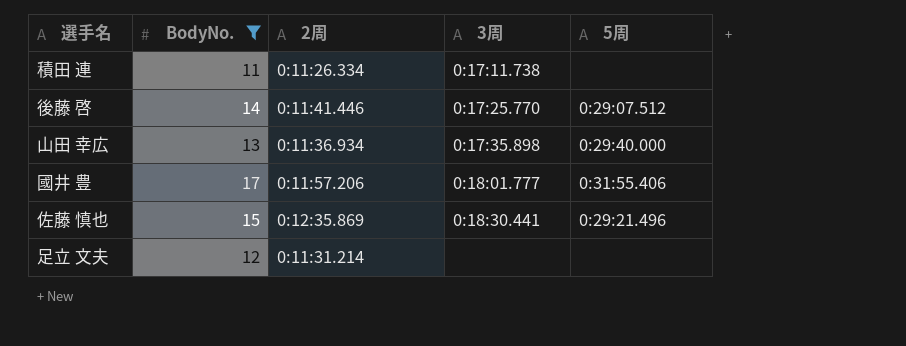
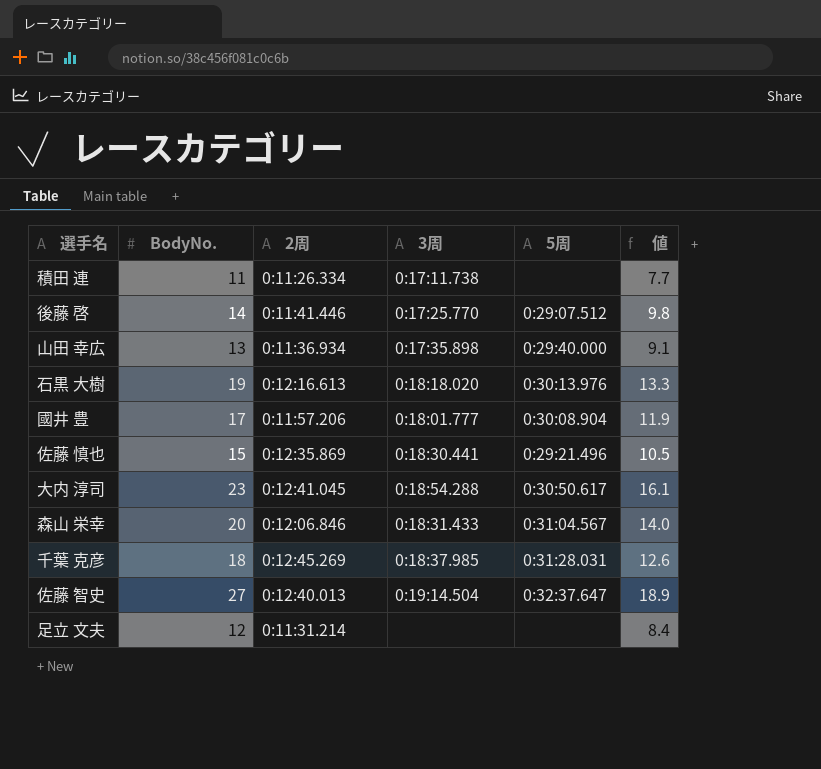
filter: BodyNo. <= 17 -> none
column 値 | formula: none -> [BodyNo.] * 0.7
國井 豊 | 5周: 0:31:55.406 -> 0:30:08.904

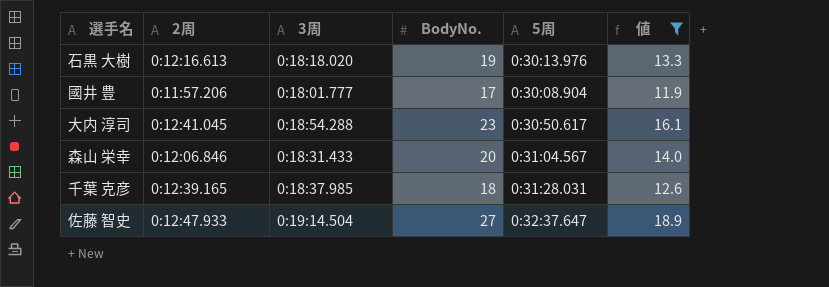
filter: none -> 値 >= 11.9
column BodyNo. | position: 2 -> 4
千葉 克彦 | 2周: 0:12:45.269 -> 0:12:39.165
佐藤 智史 | 2周: 0:12:40.013 -> 0:12:47.933

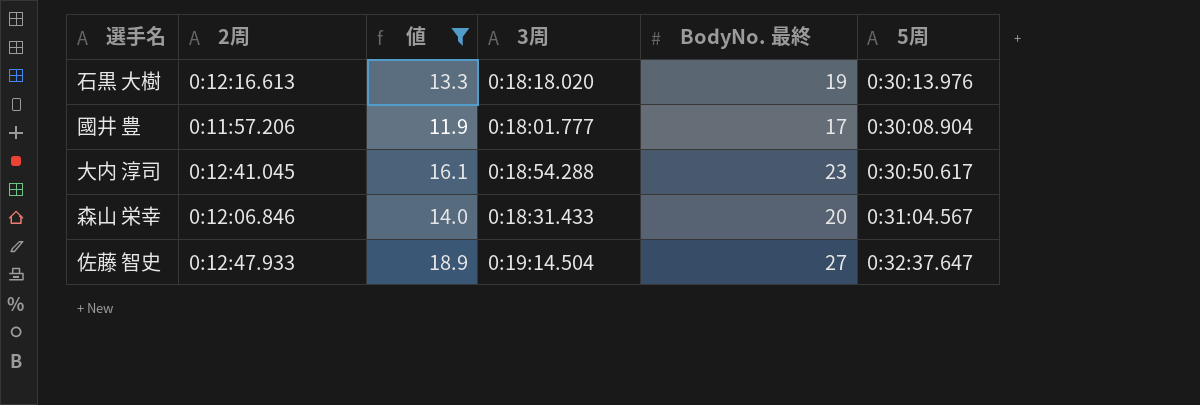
column 値 | position: 6 -> 3
column name: BodyNo. -> BodyNo. 最終
row 千葉 克彦: 0:12:39.165 | 0:18:37.985 | 18 | 0:31:28.031 | 12.6 -> none

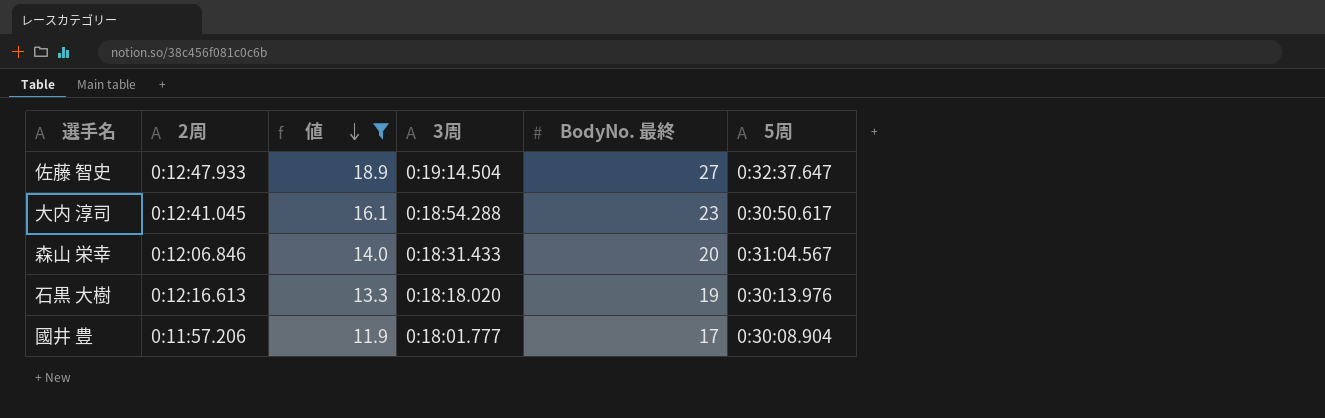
row order: none -> 値 descending

